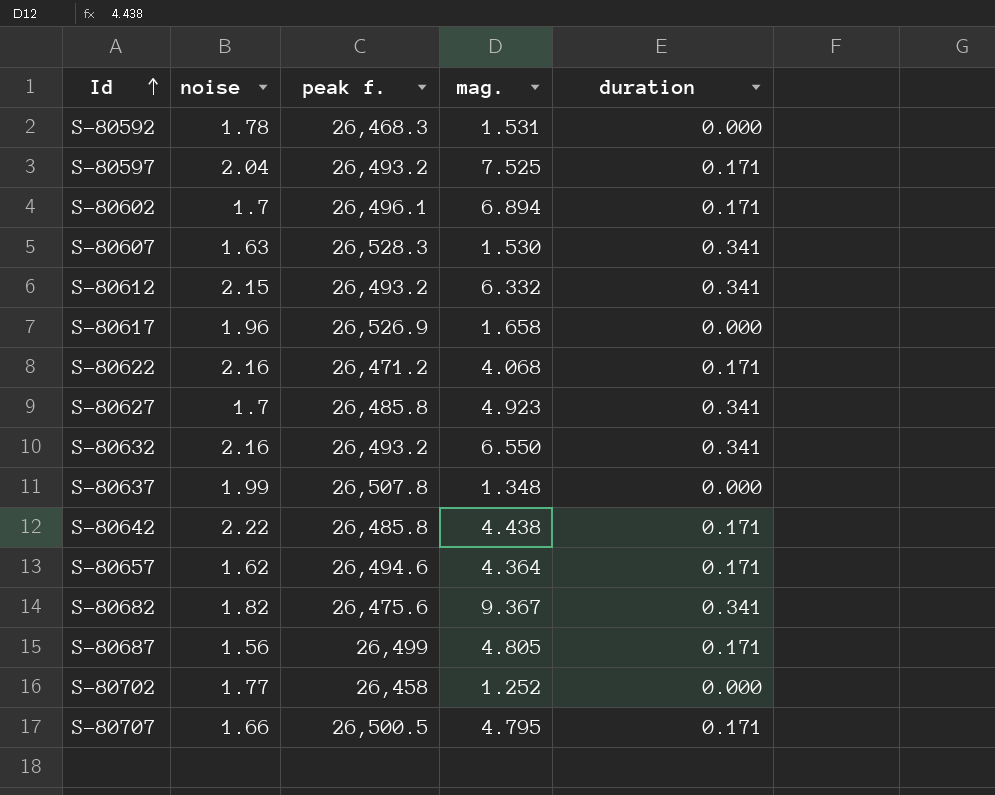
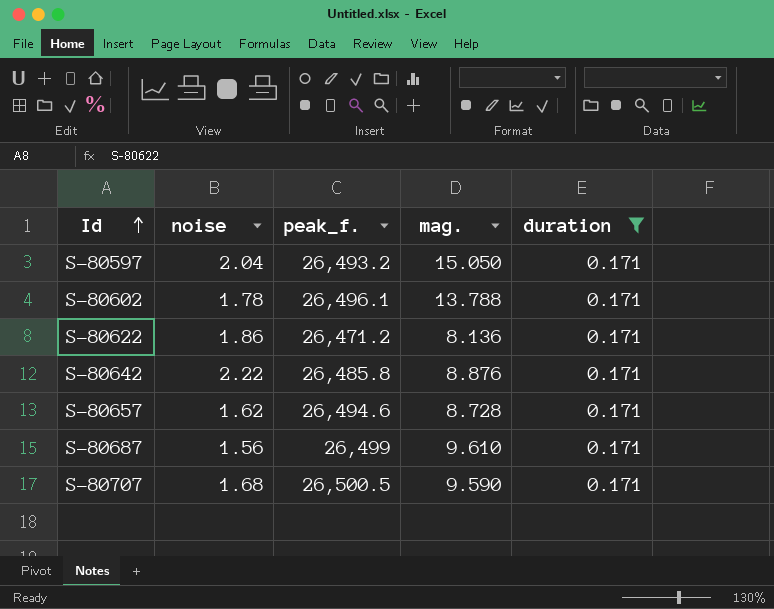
filter: none -> duration = 0.171
column name: peak f. -> peak_f.
S-80597 | mag.: 7.525 -> 15.050
S-80602 | noise: 1.7 -> 1.78
S-80602 | mag.: 6.894 -> 13.788
S-80622 | noise: 2.16 -> 1.86
S-80622 | mag.: 4.068 -> 8.136
S-80642 | mag.: 4.438 -> 8.876
S-80657 | mag.: 4.364 -> 8.728
S-80687 | mag.: 4.805 -> 9.610
S-80707 | noise: 1.66 -> 1.68
S-80707 | mag.: 4.795 -> 9.590

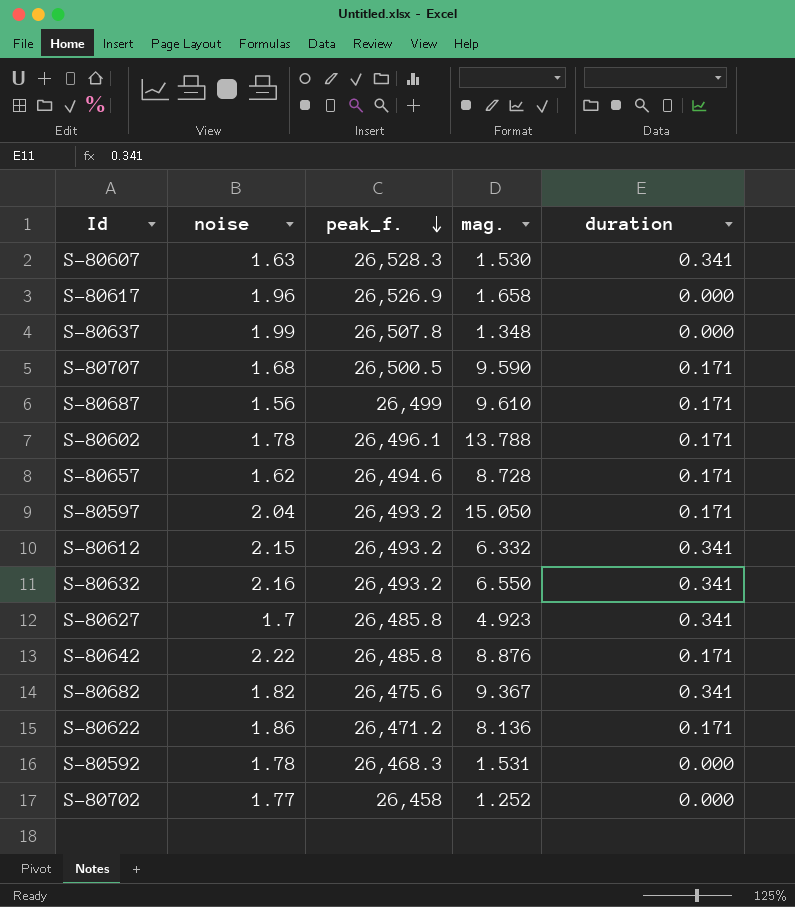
filter: duration = 0.171 -> none
row order: Id ascending -> peak_f. descending

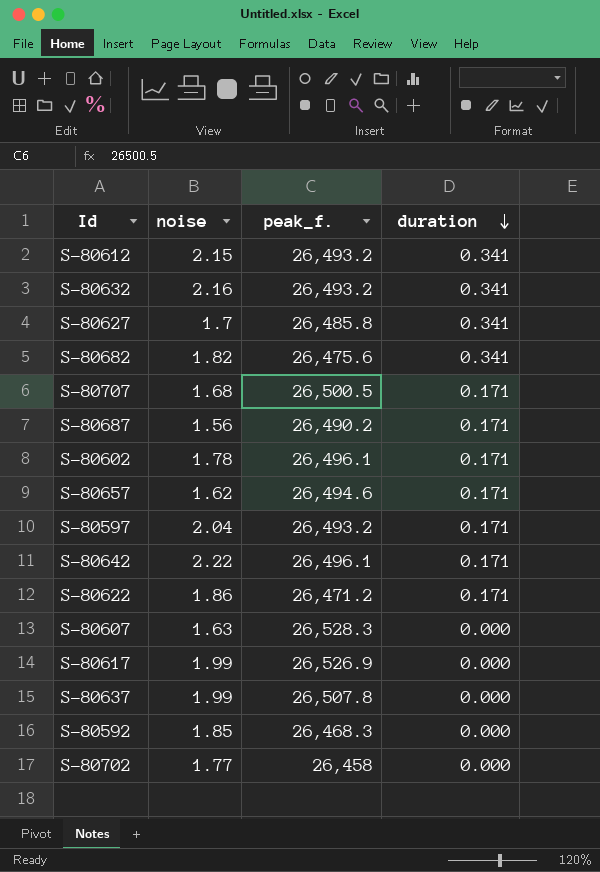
row order: peak_f. descending -> duration descending
column mag. | position: 4 -> none
S-80687 | peak_f.: 26,499 -> 26,490.2
S-80642 | peak_f.: 26,485.8 -> 26,496.1
S-80607 | duration: 0.341 -> 0.000
S-80617 | noise: 1.96 -> 1.99
S-80592 | noise: 1.78 -> 1.85

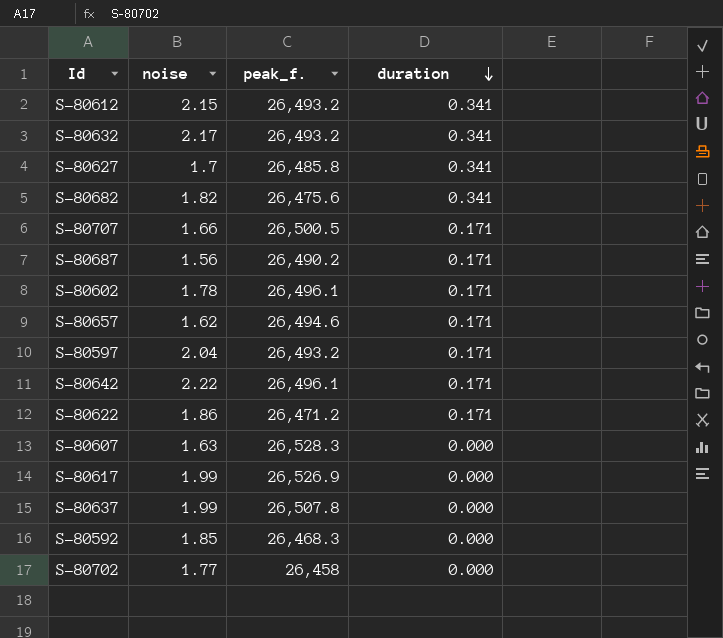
S-80632 | noise: 2.16 -> 2.17
S-80707 | noise: 1.68 -> 1.66

